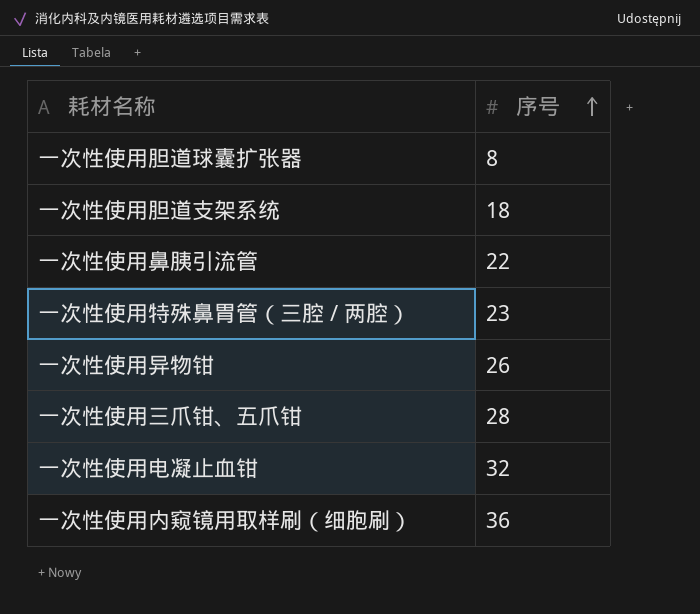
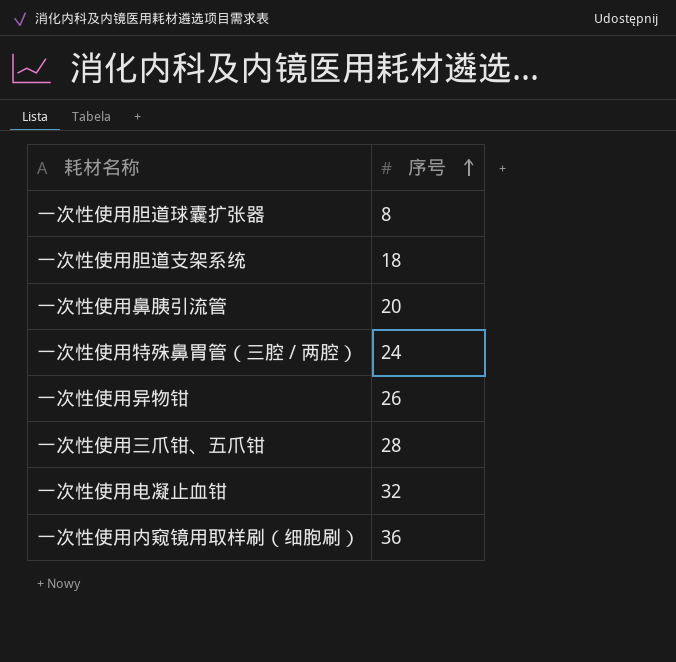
一次性使用鼻胰引流管 | 序号: 22 -> 20
一次性使用特殊鼻胃管（三腔 / 两腔） | 序号: 23 -> 24

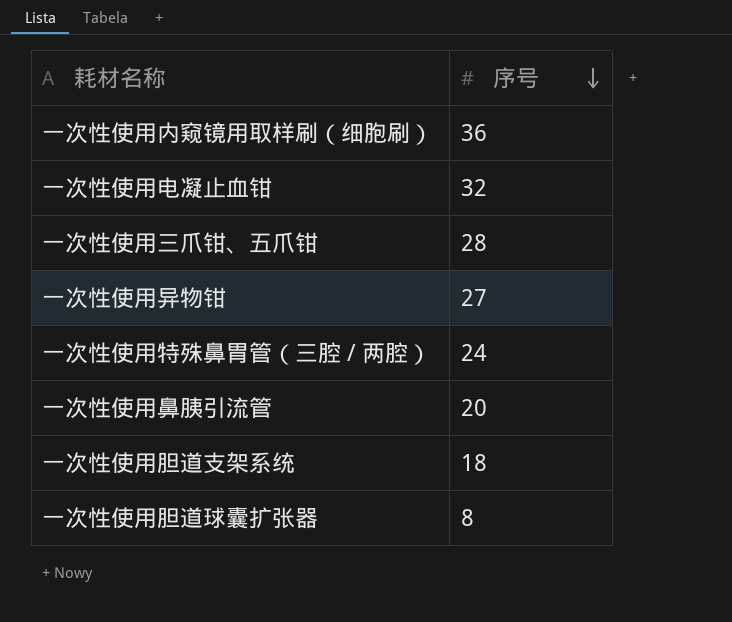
row order: 序号 ascending -> 序号 descending
一次性使用异物钳 | 序号: 26 -> 27

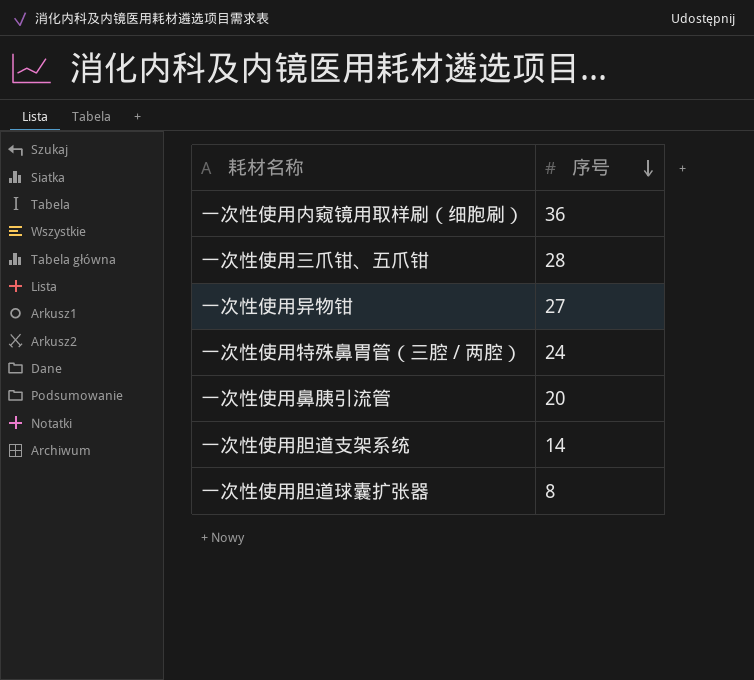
row 一次性使用电凝止血钳: 32 -> none
一次性使用胆道支架系统 | 序号: 18 -> 14

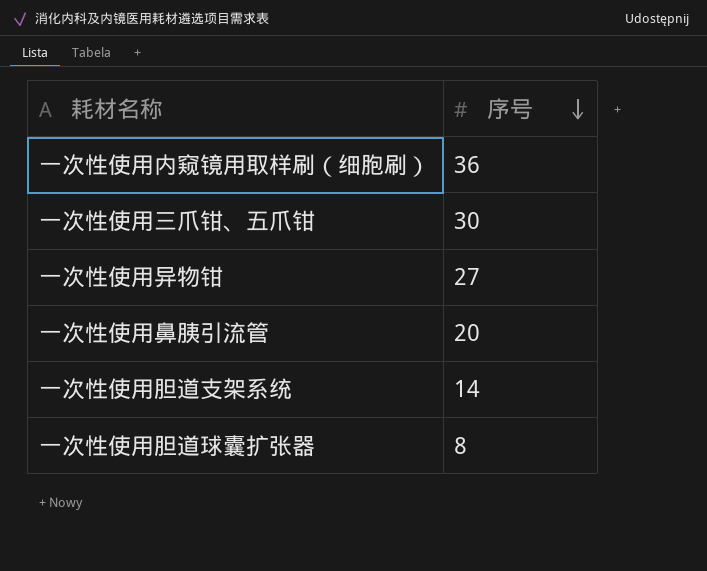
row 一次性使用特殊鼻胃管（三腔 / 两腔）: 24 -> none
一次性使用三爪钳、五爪钳 | 序号: 28 -> 30

